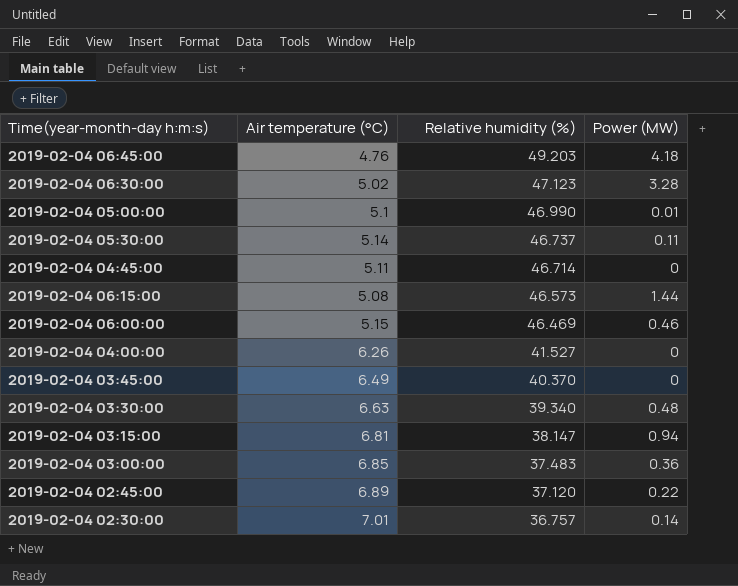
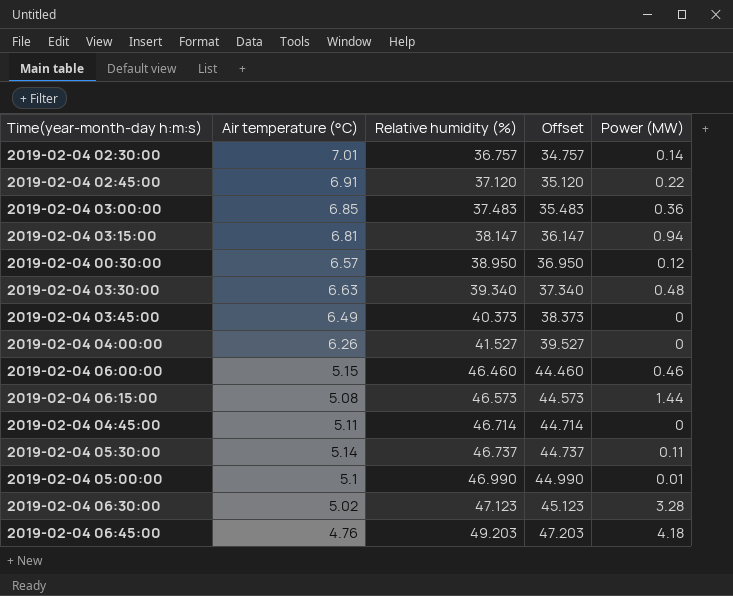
row order: Relative humidity (%) descending -> Relative humidity (%) ascending
column Offset | formula: none -> [Relative humidity (%)] - 2
2019-02-04 02:45:00 | Air temperature (°C): 6.89 -> 6.91
row 2019-02-04 00:30:00: none -> 6.57 | 38.950 | 36.950 | 0.12
2019-02-04 03:45:00 | Relative humidity (%): 40.370 -> 40.373
2019-02-04 06:00:00 | Relative humidity (%): 46.469 -> 46.460

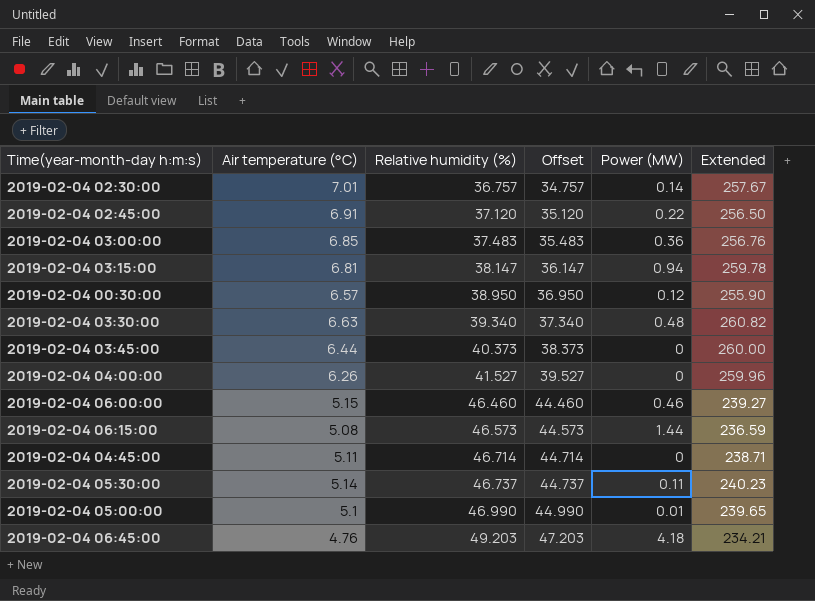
column Extended | formula: none -> [Air temperature (°C)] * [Relative humidity (%)]
row 2019-02-04 06:30:00: 5.02 | 47.123 | 45.123 | 3.28 -> none
2019-02-04 03:45:00 | Air temperature (°C): 6.49 -> 6.44

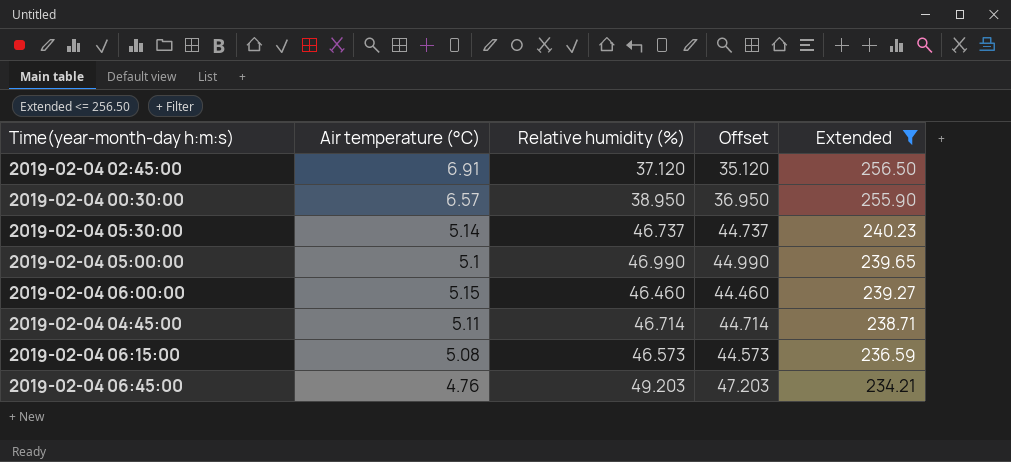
filter: none -> Extended <= 256.50
row order: Relative humidity (%) ascending -> Extended descending
column Power (MW) | position: 5 -> none

